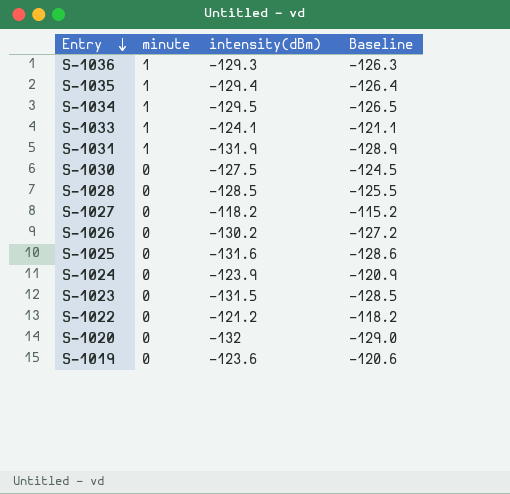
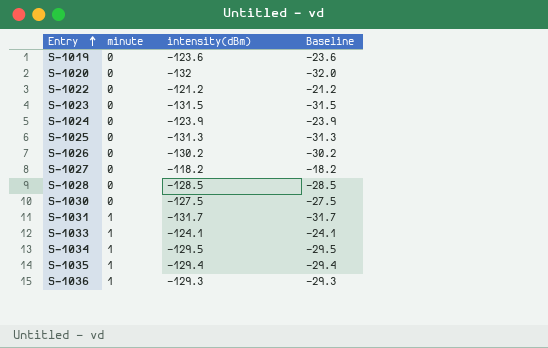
row order: Entry descending -> Entry ascending
column Baseline | formula: [intensity(dBm)] + 3 -> [intensity(dBm)] + 100
S-1025 | intensity(dBm): -131.6 -> -131.3
S-1031 | intensity(dBm): -131.9 -> -131.7

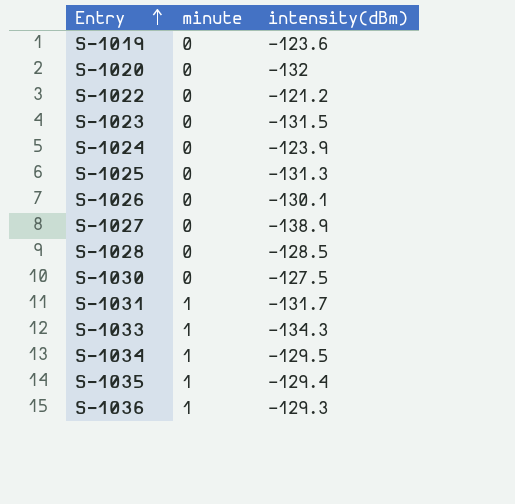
column Baseline | formula: [intensity(dBm)] + 100 -> none
S-1026 | intensity(dBm): -130.2 -> -130.1
S-1027 | intensity(dBm): -118.2 -> -138.9
S-1033 | intensity(dBm): -124.1 -> -134.3

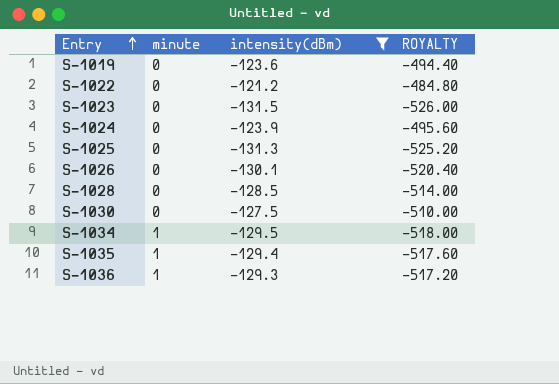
filter: none -> intensity(dBm) >= -131.5
column ROYALTY | formula: none -> [intensity(dBm)] * 4

